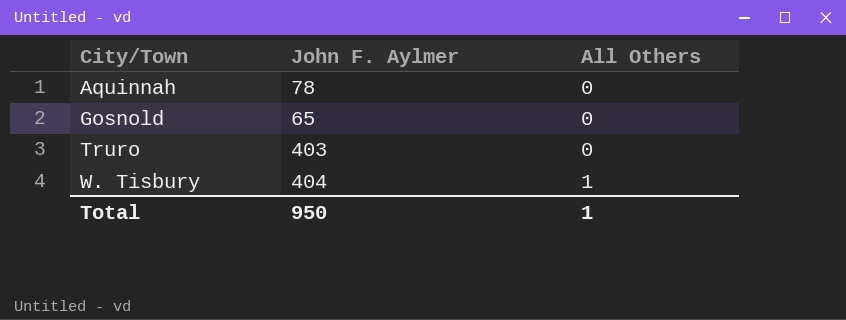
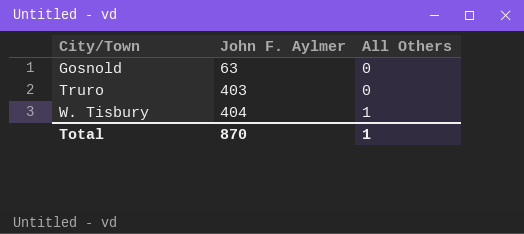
row Aquinnah: 78 | 0 -> none
Gosnold | John F. Aylmer: 65 -> 63
Total | John F. Aylmer: 950 -> 870

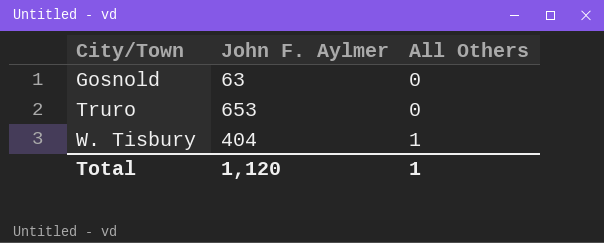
Truro | John F. Aylmer: 403 -> 653
Total | John F. Aylmer: 870 -> 1,120

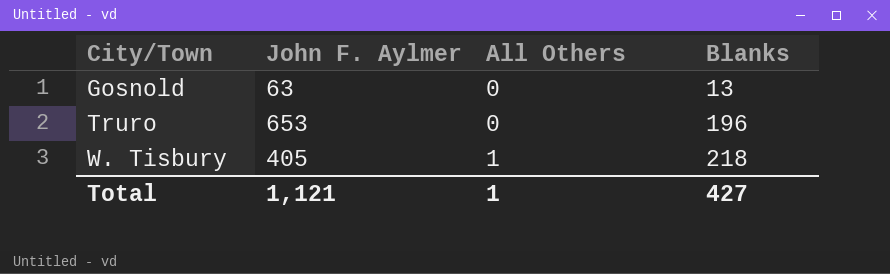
column Blanks | position: none -> 4
W. Tisbury | John F. Aylmer: 404 -> 405
Total | John F. Aylmer: 1,120 -> 1,121

